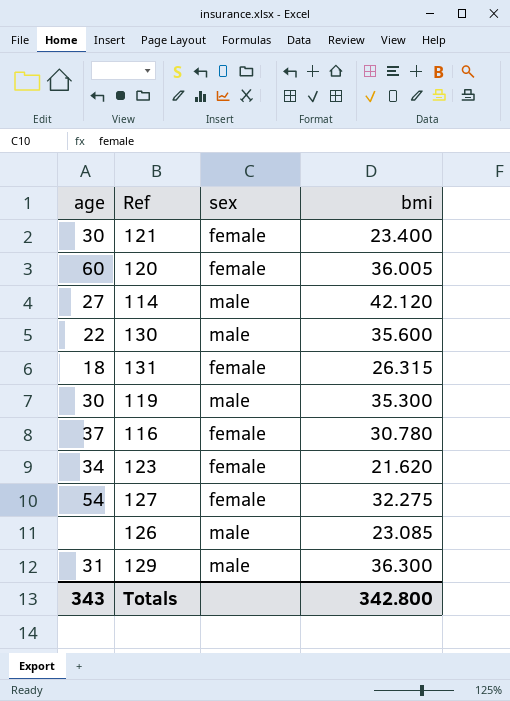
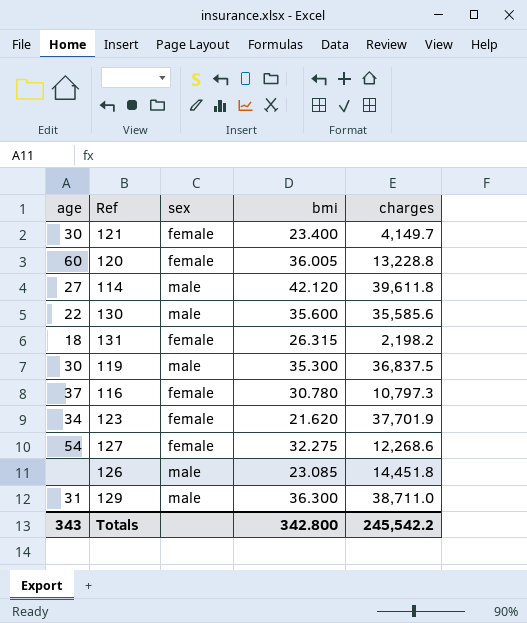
column charges | position: none -> 5

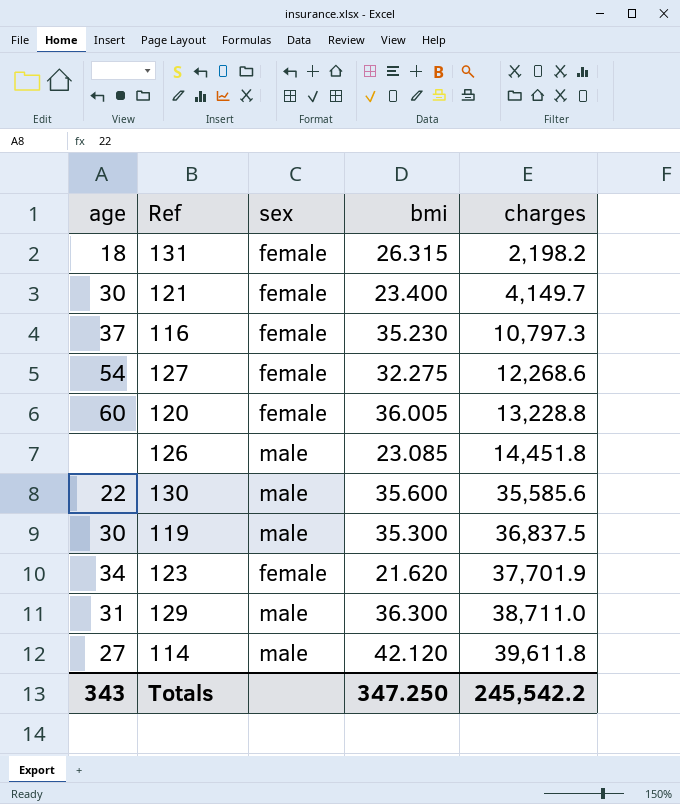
row order: none -> charges ascending
116 | bmi: 30.780 -> 35.230
Totals | bmi: 342.800 -> 347.250

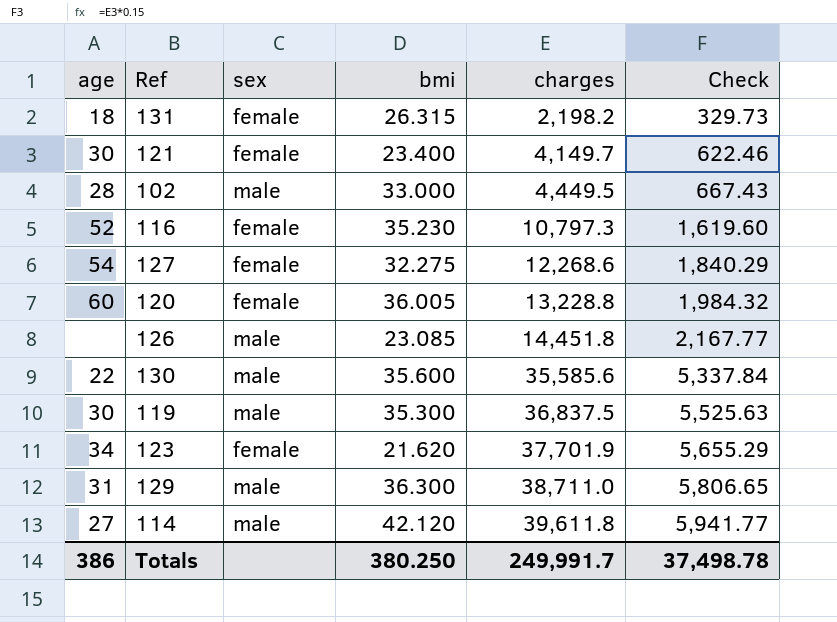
column Check | formula: none -> [charges] * 0.15
row 102: none -> 28 | male | 33.000 | 4,449.5 | 667.43
116 | age: 37 -> 52
Totals | age: 343 -> 386
Totals | bmi: 347.250 -> 380.250
Totals | charges: 245,542.2 -> 249,991.7

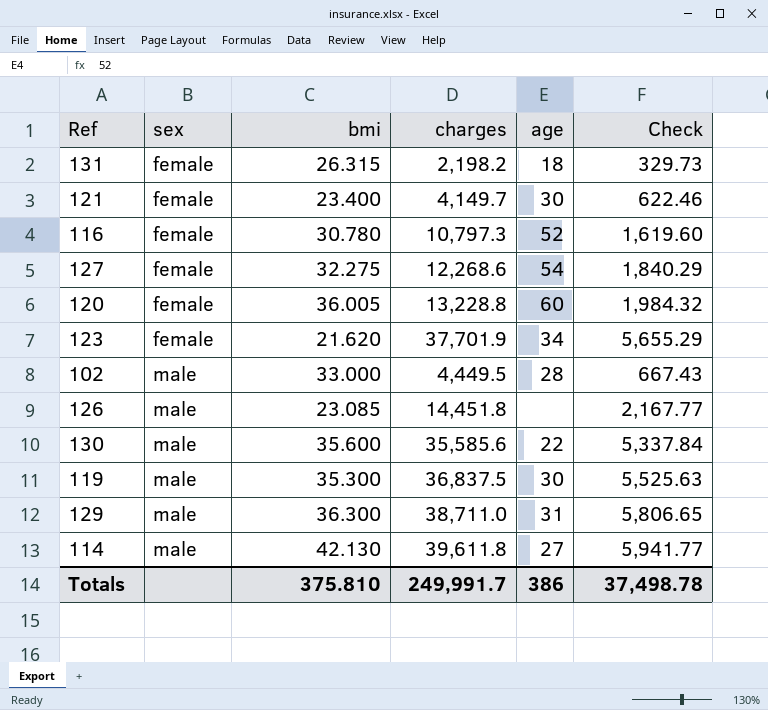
row order: charges ascending -> sex ascending
column age | position: 1 -> 5
116 | bmi: 35.230 -> 30.780
114 | bmi: 42.120 -> 42.130
Totals | bmi: 380.250 -> 375.810

